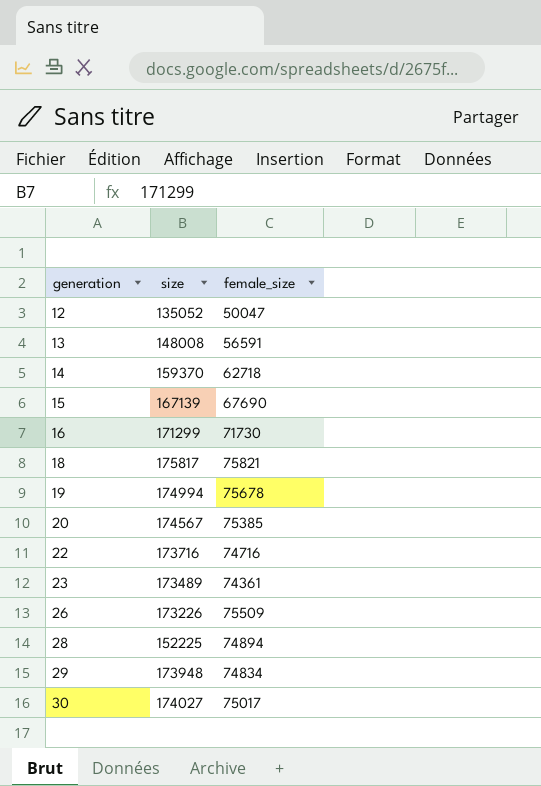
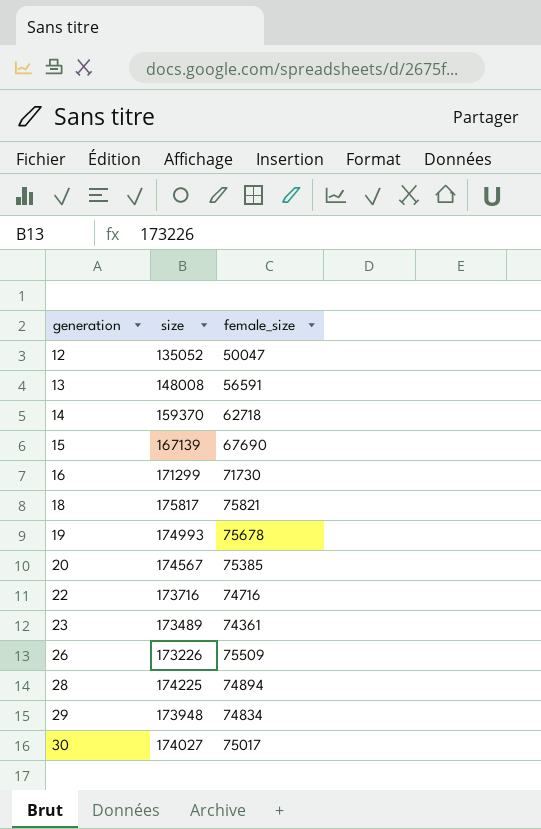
19 | size: 174994 -> 174993
28 | size: 152225 -> 174225

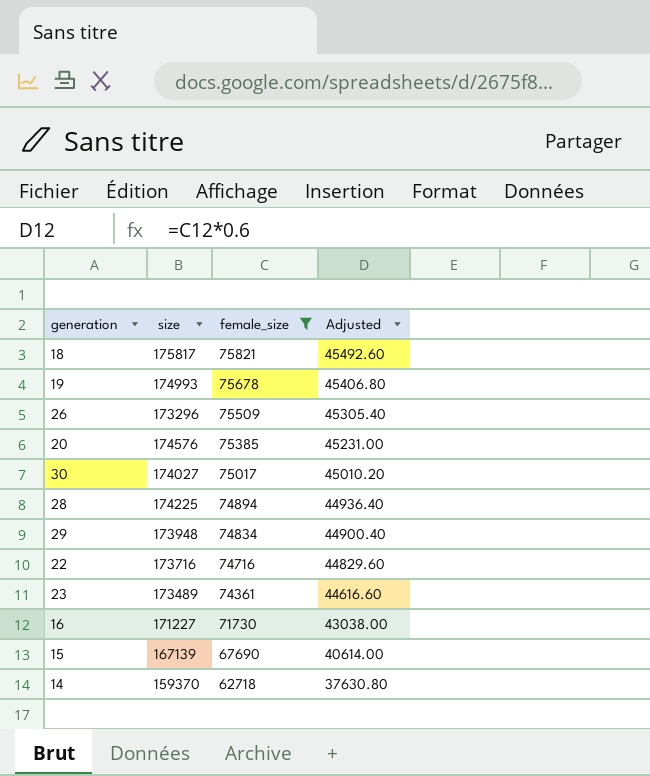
filter: none -> female_size >= 62718
row order: generation ascending -> female_size descending
column Adjusted | formula: none -> [female_size] * 0.6
26 | size: 173226 -> 173296
20 | size: 174567 -> 174576
16 | size: 171299 -> 171227

